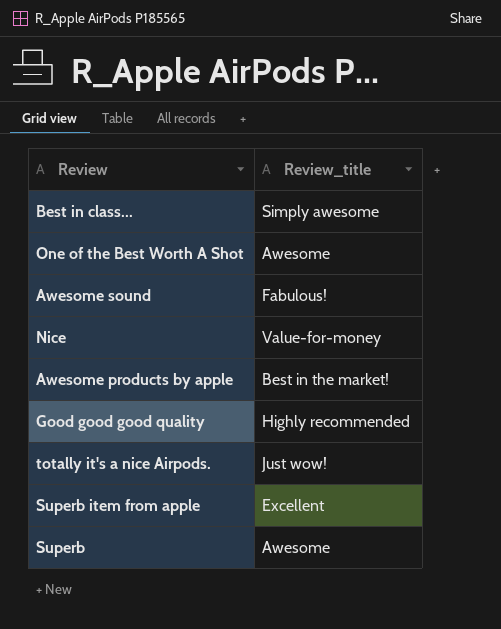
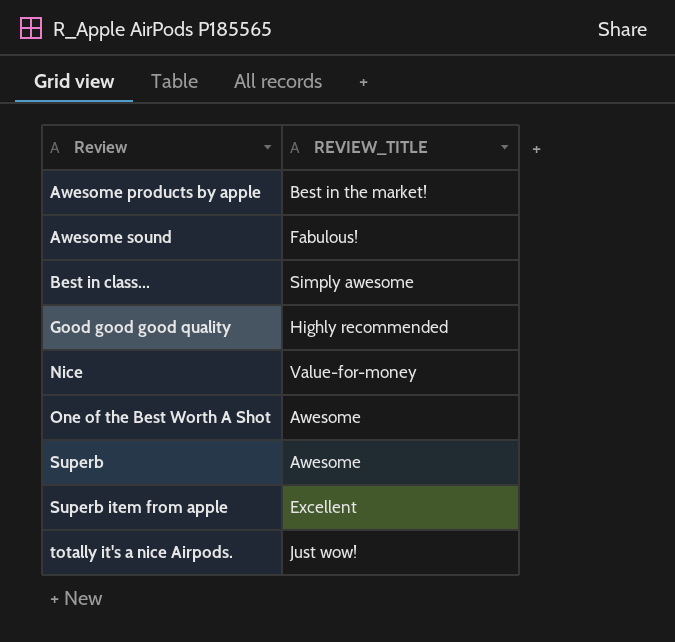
row order: none -> Review ascending
column name: Review_title -> REVIEW_TITLE

